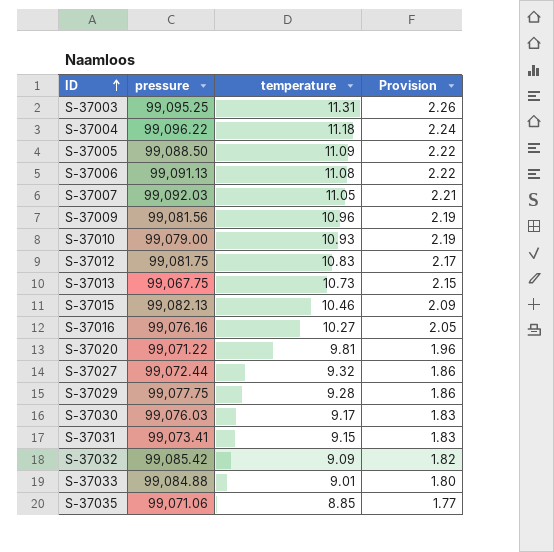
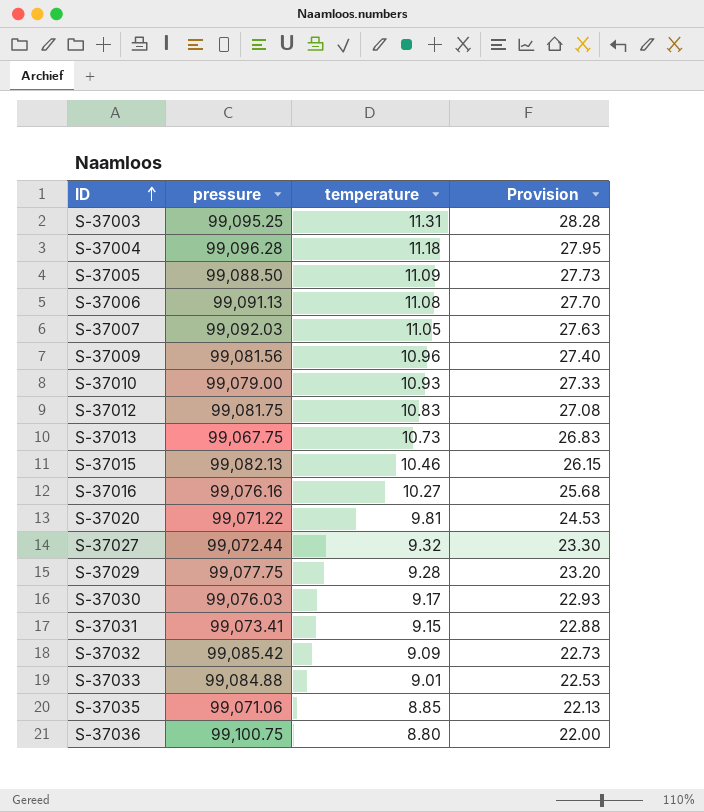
column Provision | formula: [temperature] * 0.2 -> [temperature] * 2.5
S-37004 | pressure: 99,096.22 -> 99,096.28
row S-37036: none -> 99,100.75 | 8.80 | 22.00

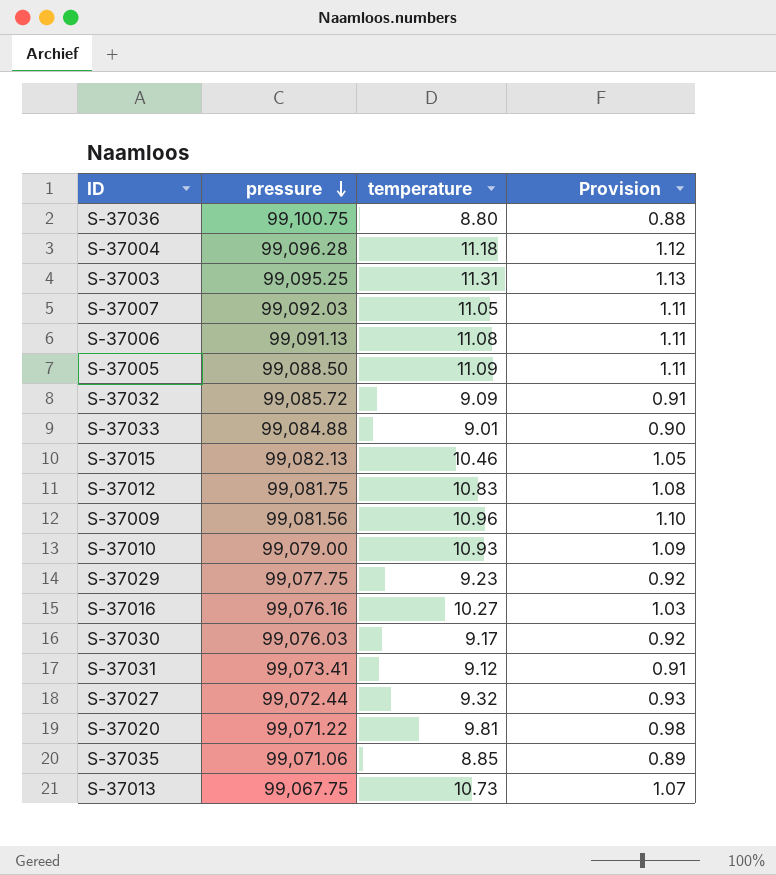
row order: ID ascending -> pressure descending
column Provision | formula: [temperature] * 2.5 -> [temperature] * 0.1
S-37032 | pressure: 99,085.42 -> 99,085.72
S-37029 | temperature: 9.28 -> 9.23
S-37031 | temperature: 9.15 -> 9.12

